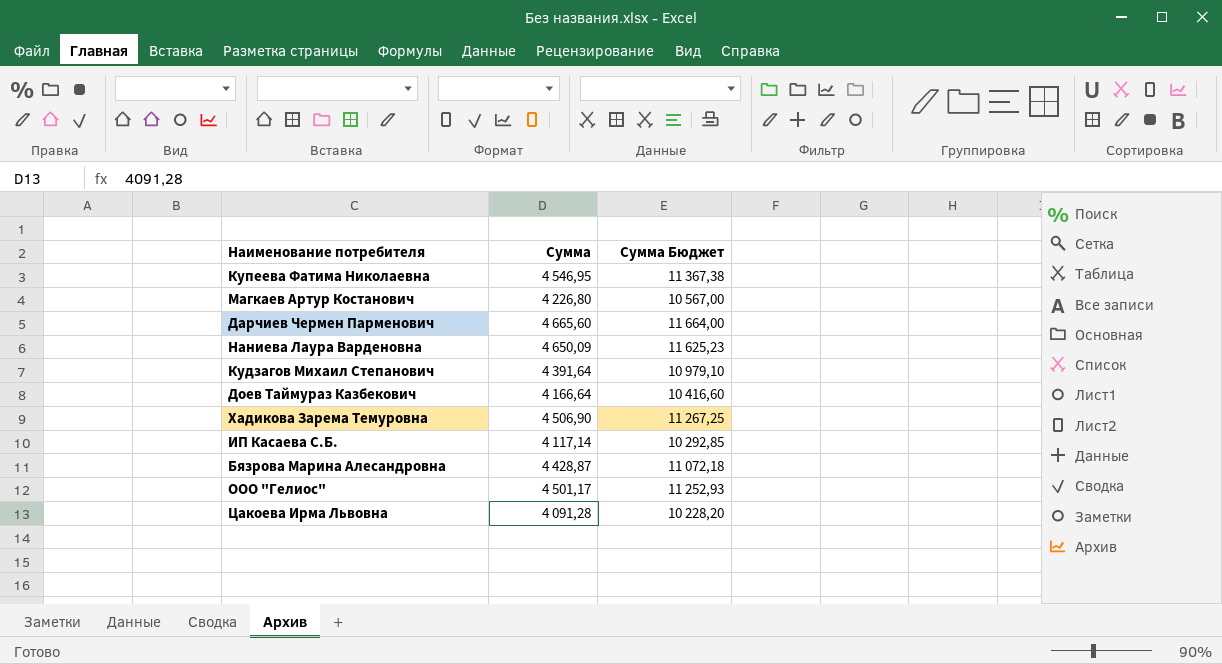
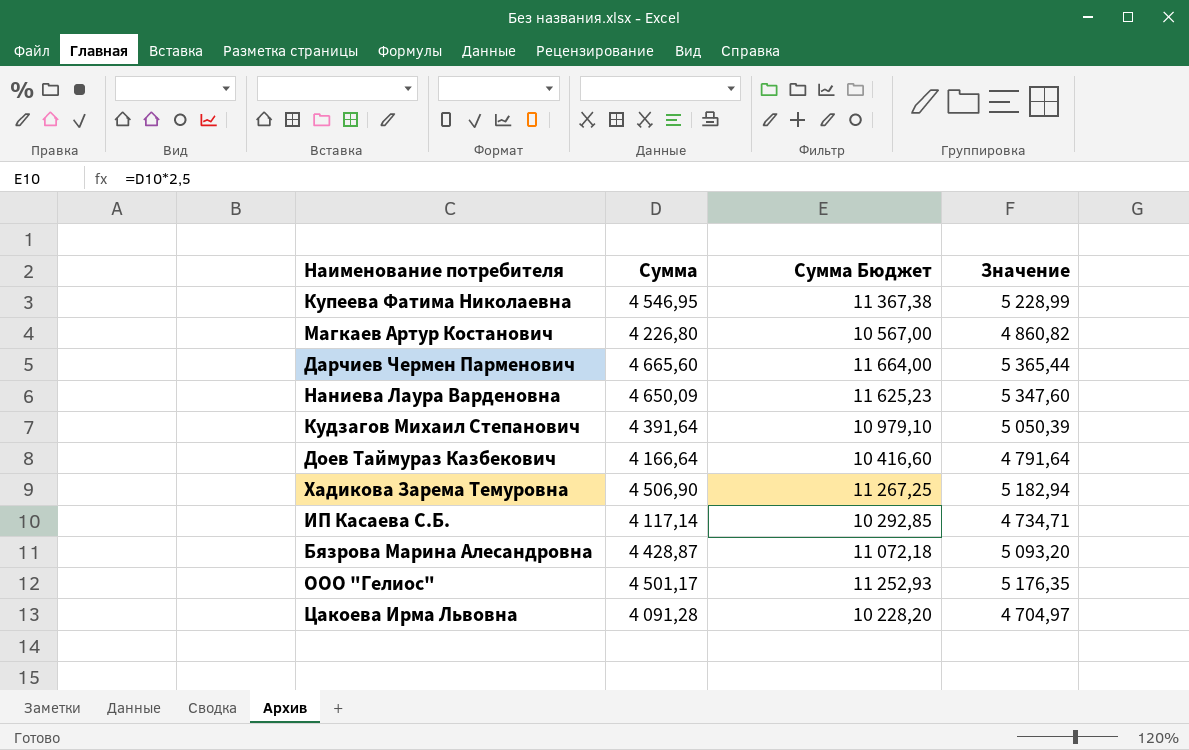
column Значение | formula: none -> [Сумма] * 1,15

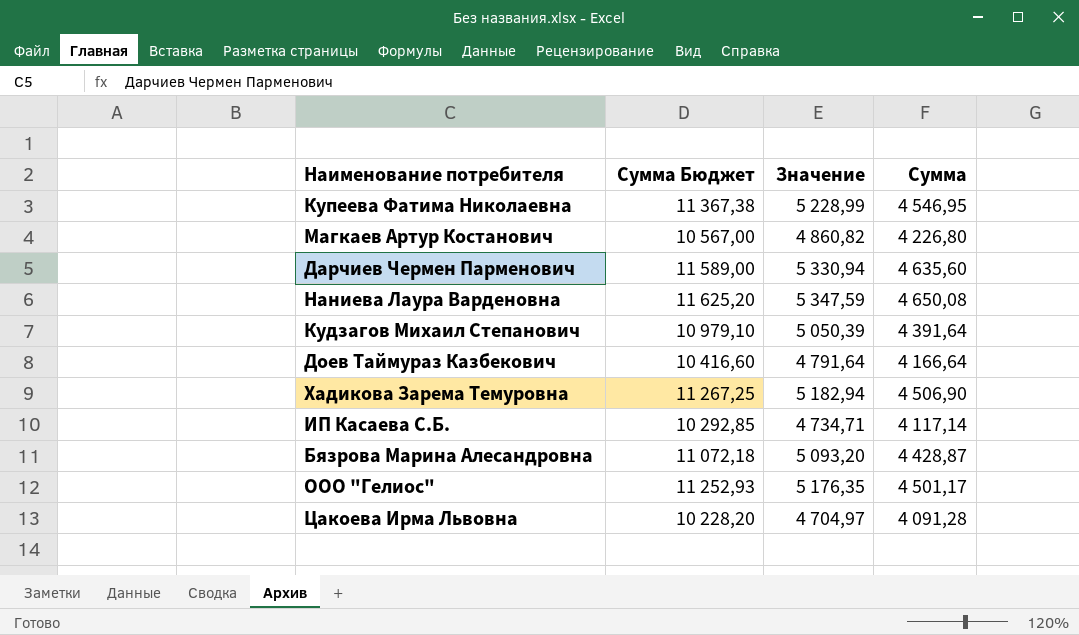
column Сумма | position: 2 -> 4
Дарчиев Чермен Парменович | Сумма Бюджет: 11 664,00 -> 11 589,00
Дарчиев Чермен Парменович | Значение: 5 365,44 -> 5 330,94
Дарчиев Чермен Парменович | Сумма: 4 665,60 -> 4 635,60
Наниева Лаура Варденовна | Сумма Бюджет: 11 625,23 -> 11 625,20
Наниева Лаура Варденовна | Значение: 5 347,60 -> 5 347,59
Наниева Лаура Варденовна | Сумма: 4 650,09 -> 4 650,08

